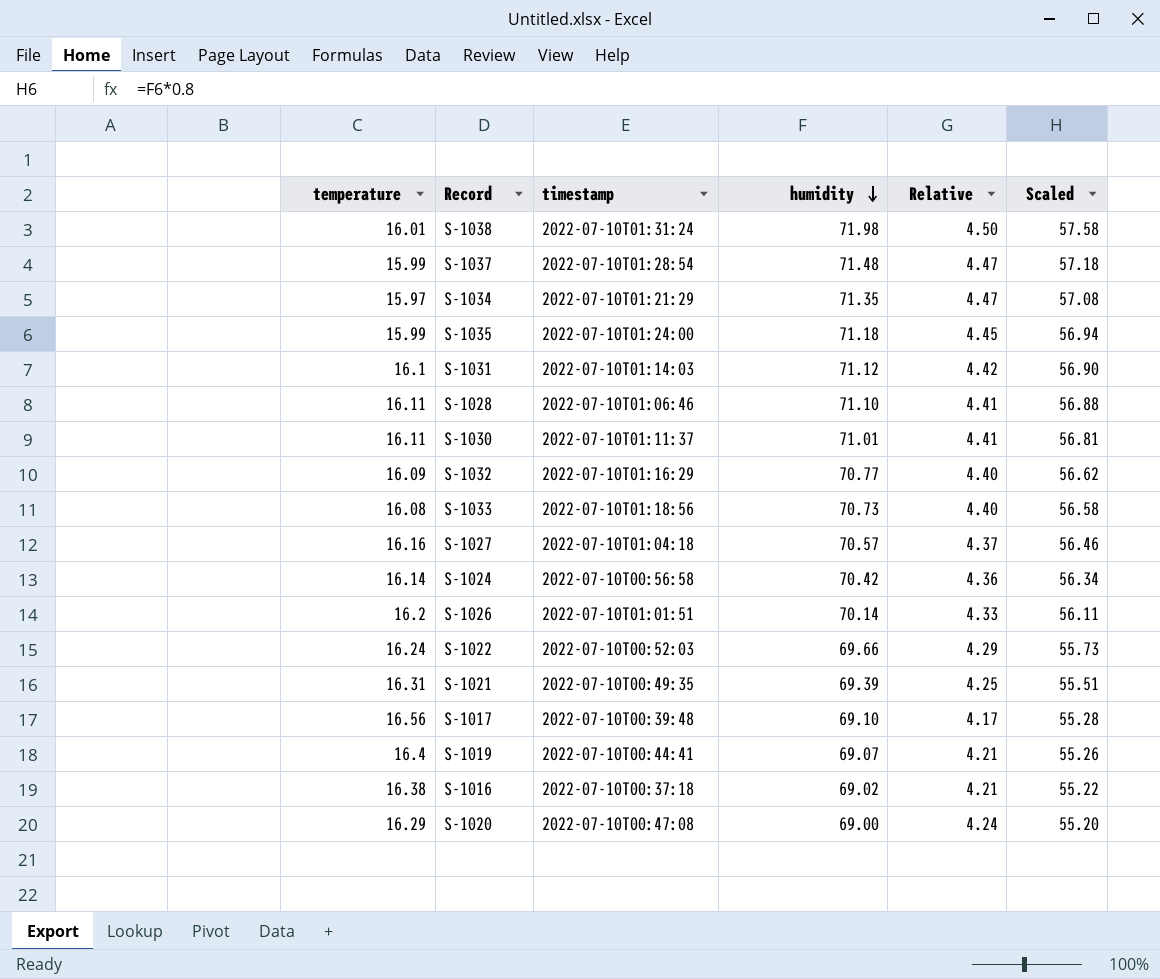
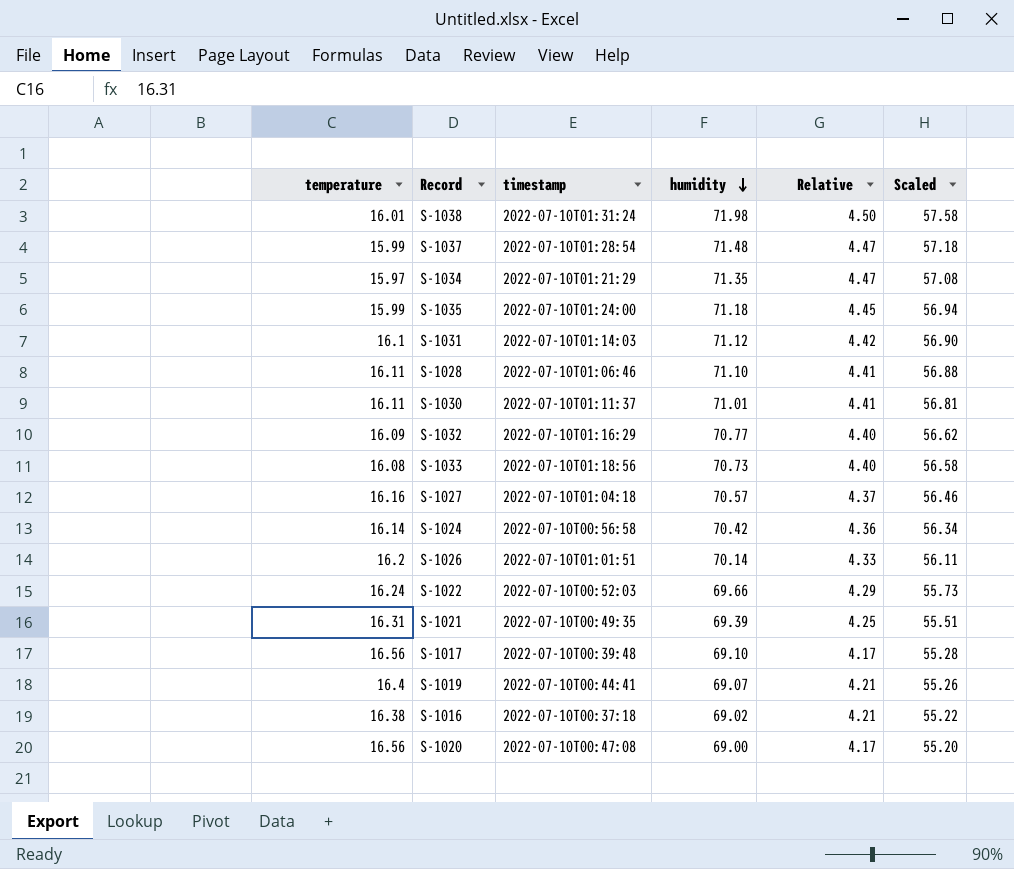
S-1020 | temperature: 16.29 -> 16.56
S-1020 | Relative: 4.24 -> 4.17

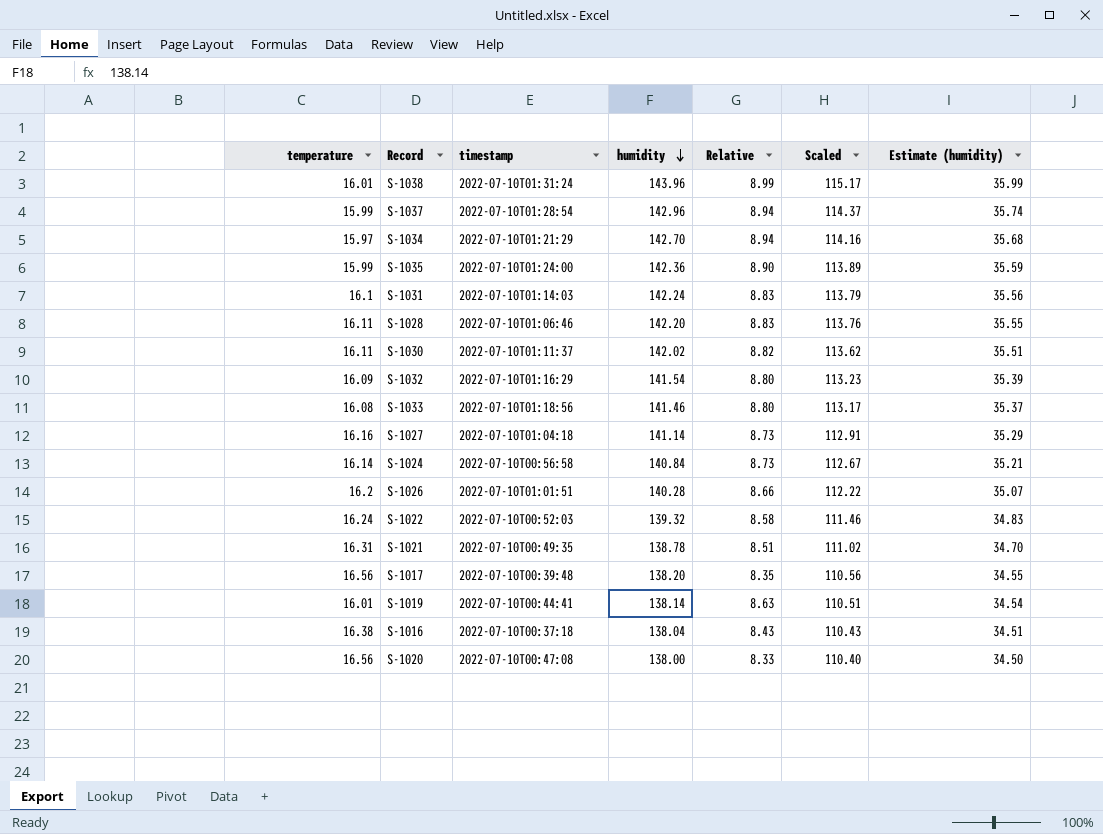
column Estimate (humidity) | formula: none -> [humidity] * 0.25
S-1038 | humidity: 71.98 -> 143.96
S-1038 | Relative: 4.50 -> 8.99
S-1038 | Scaled: 57.58 -> 115.17
S-1037 | humidity: 71.48 -> 142.96
S-1037 | Relative: 4.47 -> 8.94
S-1037 | Scaled: 57.18 -> 114.37
S-1034 | humidity: 71.35 -> 142.70
S-1034 | Relative: 4.47 -> 8.94
S-1034 | Scaled: 57.08 -> 114.16
S-1035 | humidity: 71.18 -> 142.36
S-1035 | Relative: 4.45 -> 8.90
S-1035 | Scaled: 56.94 -> 113.89
S-1031 | humidity: 71.12 -> 142.24
S-1031 | Relative: 4.42 -> 8.83
S-1031 | Scaled: 56.90 -> 113.79
S-1028 | humidity: 71.10 -> 142.20
S-1028 | Relative: 4.41 -> 8.83
S-1028 | Scaled: 56.88 -> 113.76
S-1030 | humidity: 71.01 -> 142.02
S-1030 | Relative: 4.41 -> 8.82
S-1030 | Scaled: 56.81 -> 113.62
S-1032 | humidity: 70.77 -> 141.54
S-1032 | Relative: 4.40 -> 8.80
S-1032 | Scaled: 56.62 -> 113.23
S-1033 | humidity: 70.73 -> 141.46
S-1033 | Relative: 4.40 -> 8.80
S-1033 | Scaled: 56.58 -> 113.17
S-1027 | humidity: 70.57 -> 141.14
S-1027 | Relative: 4.37 -> 8.73
S-1027 | Scaled: 56.46 -> 112.91
S-1024 | humidity: 70.42 -> 140.84
S-1024 | Relative: 4.36 -> 8.73
S-1024 | Scaled: 56.34 -> 112.67
S-1026 | humidity: 70.14 -> 140.28
S-1026 | Relative: 4.33 -> 8.66
S-1026 | Scaled: 56.11 -> 112.22
S-1022 | humidity: 69.66 -> 139.32
S-1022 | Relative: 4.29 -> 8.58
S-1022 | Scaled: 55.73 -> 111.46
S-1021 | humidity: 69.39 -> 138.78
S-1021 | Relative: 4.25 -> 8.51
S-1021 | Scaled: 55.51 -> 111.02
S-1017 | humidity: 69.10 -> 138.20
S-1017 | Relative: 4.17 -> 8.35
S-1017 | Scaled: 55.28 -> 110.56
S-1019 | temperature: 16.4 -> 16.01
S-1019 | humidity: 69.07 -> 138.14
S-1019 | Relative: 4.21 -> 8.63
S-1019 | Scaled: 55.26 -> 110.51
S-1016 | humidity: 69.02 -> 138.04
S-1016 | Relative: 4.21 -> 8.43
S-1016 | Scaled: 55.22 -> 110.43
S-1020 | humidity: 69.00 -> 138.00
S-1020 | Relative: 4.17 -> 8.33
S-1020 | Scaled: 55.20 -> 110.40

